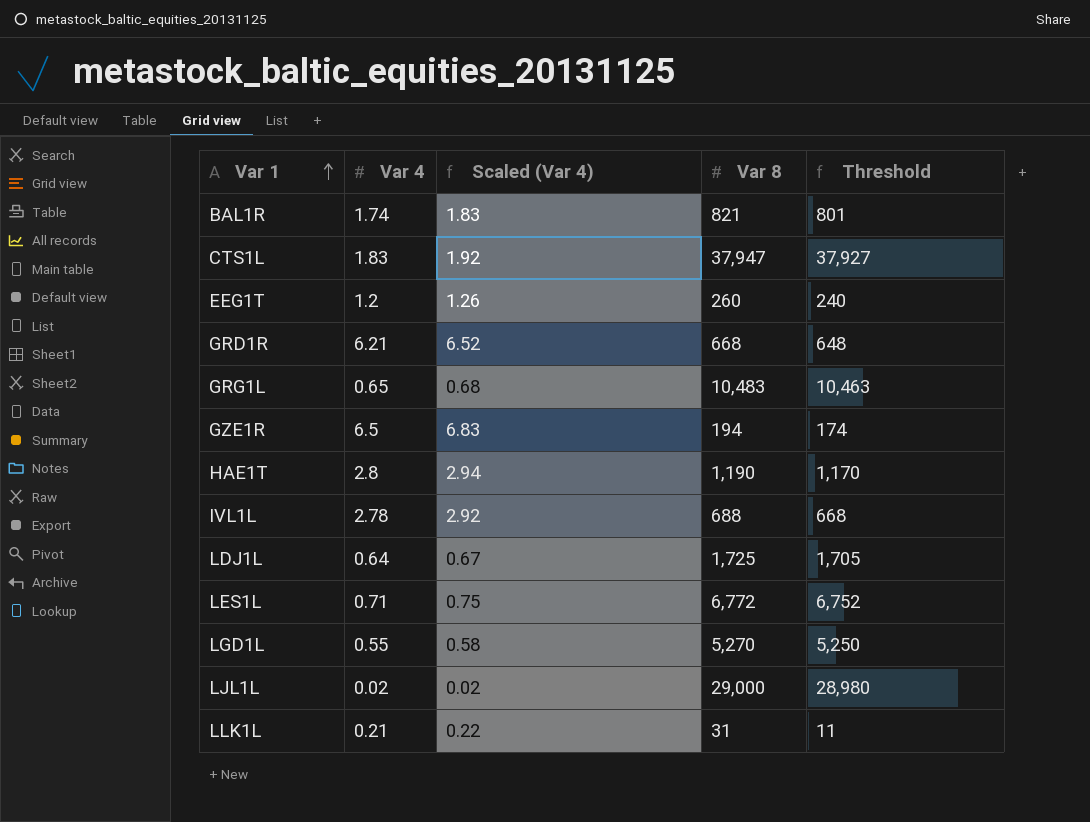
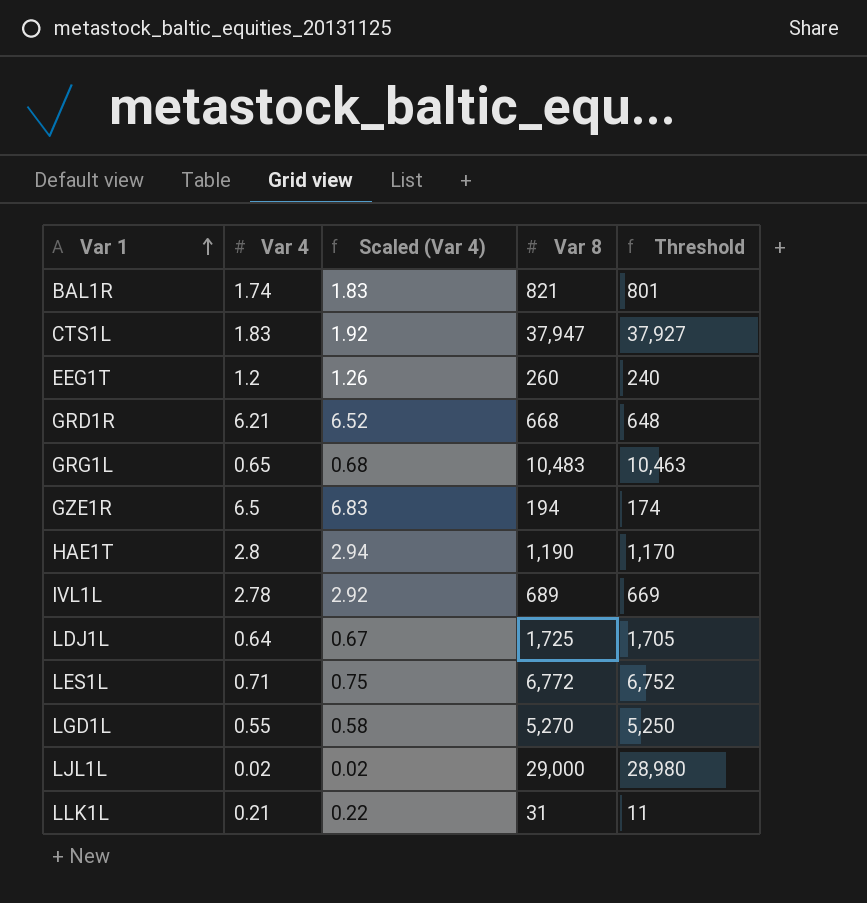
IVL1L | Var 8: 688 -> 689
IVL1L | Threshold: 668 -> 669

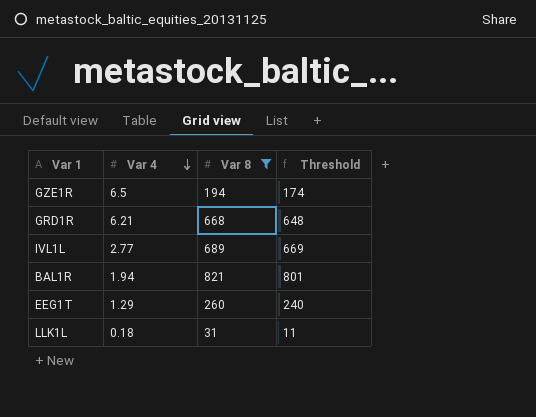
filter: none -> Var 8 <= 821
row order: Var 1 ascending -> Var 4 descending
column Scaled (Var 4) | formula: [Var 4] * 1.05 -> none
IVL1L | Var 4: 2.78 -> 2.77
BAL1R | Var 4: 1.74 -> 1.94
EEG1T | Var 4: 1.2 -> 1.29
LLK1L | Var 4: 0.21 -> 0.18

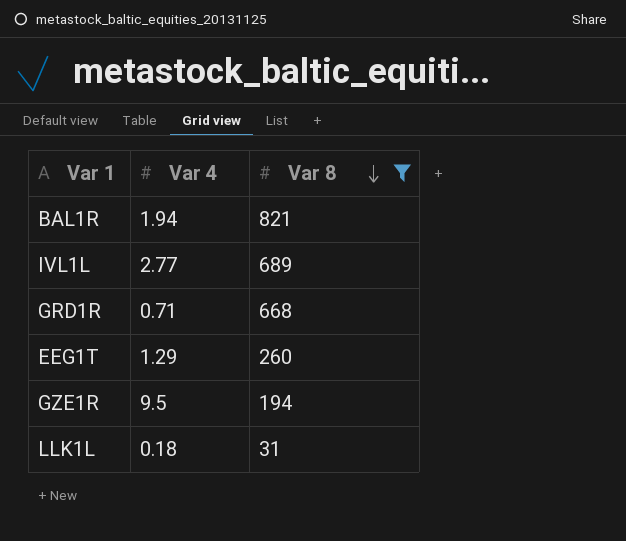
row order: Var 4 descending -> Var 8 descending
column Threshold | formula: [Var 8] - 20 -> none
GRD1R | Var 4: 6.21 -> 0.71
GZE1R | Var 4: 6.5 -> 9.5

